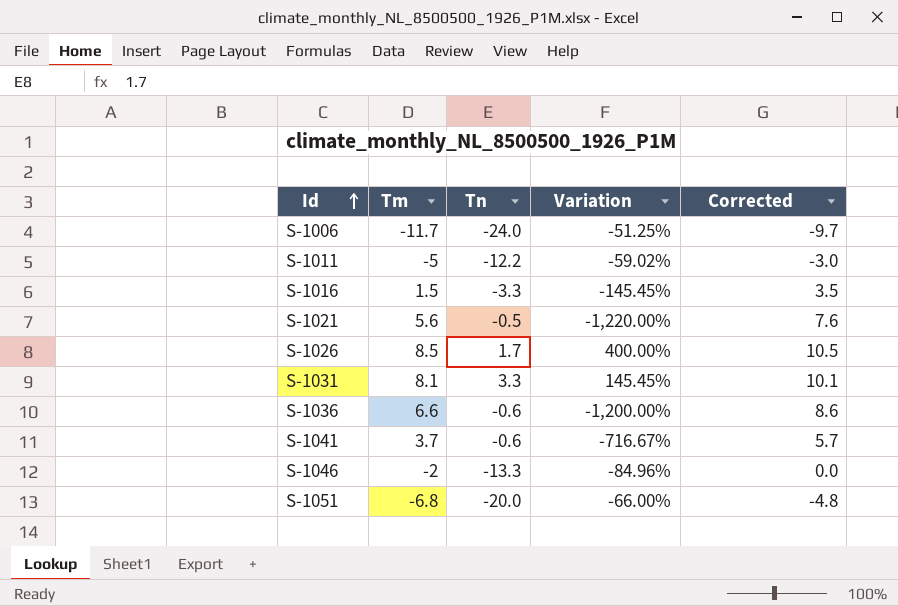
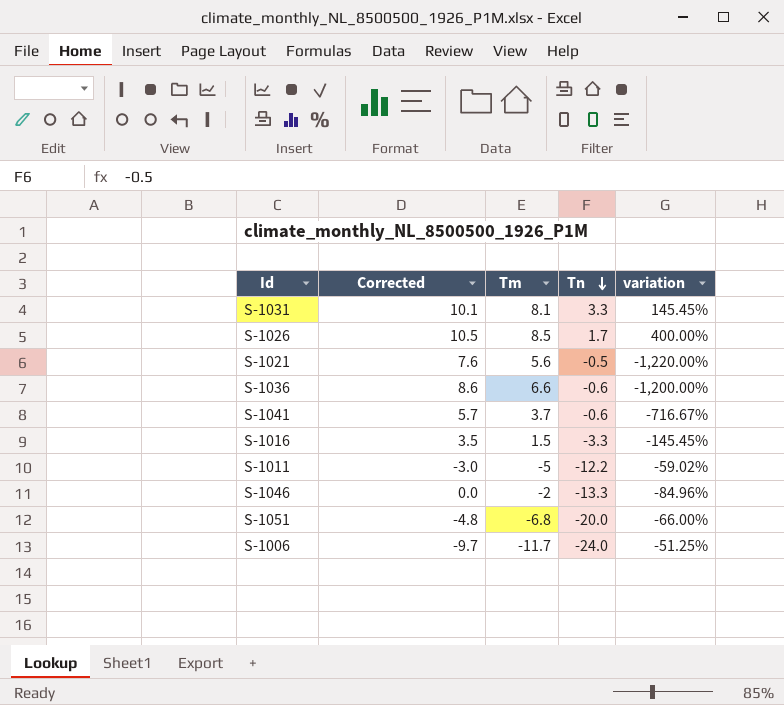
row order: Id ascending -> Tn descending
column Corrected | position: 5 -> 2
column name: Variation -> variation

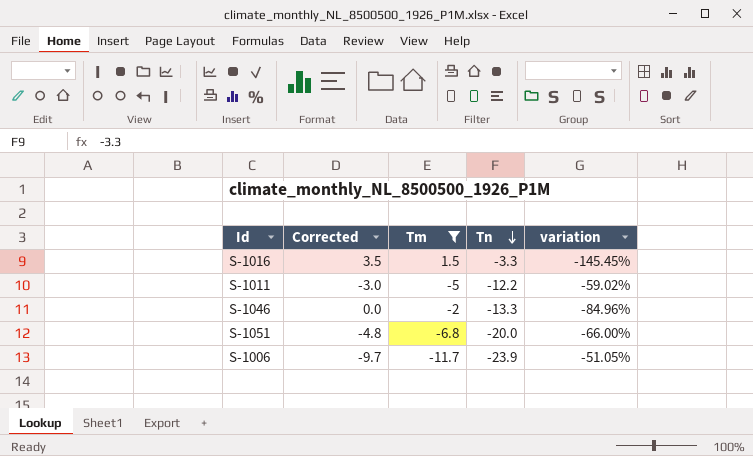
filter: none -> Tm <= 1.5
S-1006 | Tn: -24.0 -> -23.9
S-1006 | variation: -51.25% -> -51.05%

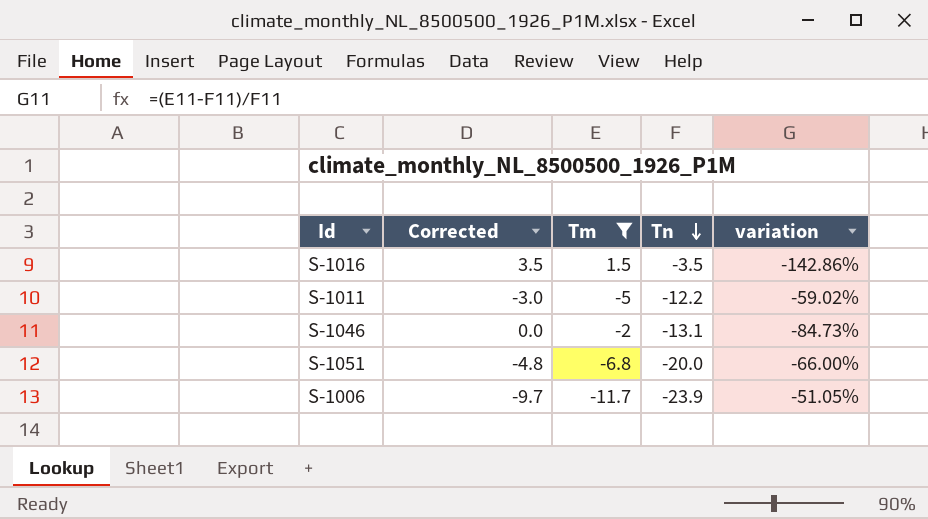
S-1016 | Tn: -3.3 -> -3.5
S-1016 | variation: -145.45% -> -142.86%
S-1046 | Tn: -13.3 -> -13.1
S-1046 | variation: -84.96% -> -84.73%

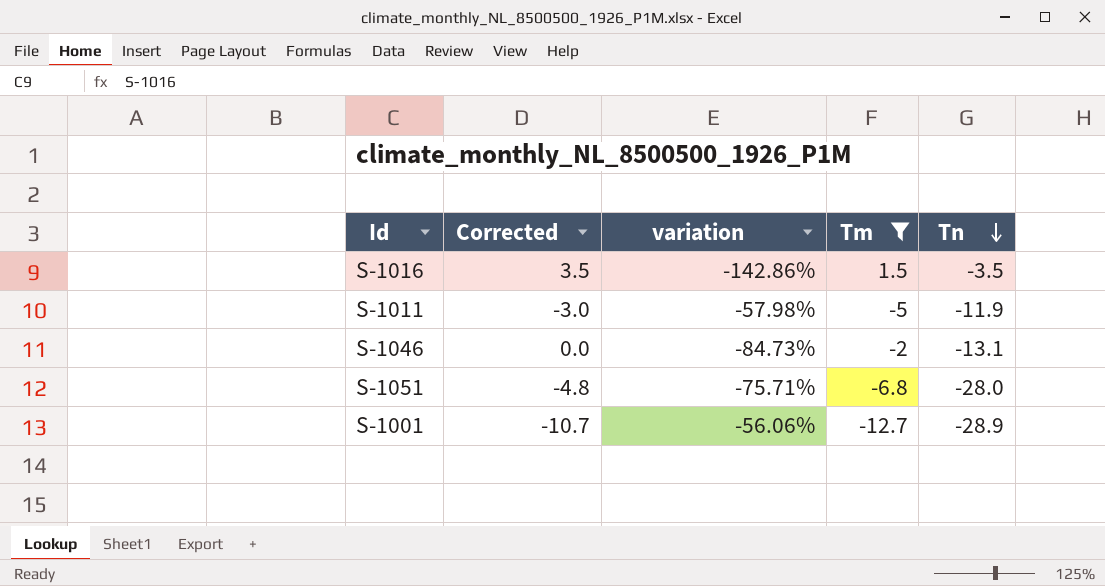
column variation | position: 5 -> 3
row S-1006: -9.7 | -11.7 | -23.9 | -51.05% -> none
S-1011 | variation: -59.02% -> -57.98%
S-1011 | Tn: -12.2 -> -11.9
S-1051 | variation: -66.00% -> -75.71%
S-1051 | Tn: -20.0 -> -28.0
row S-1001: none -> -10.7 | -56.06% | -12.7 | -28.9

